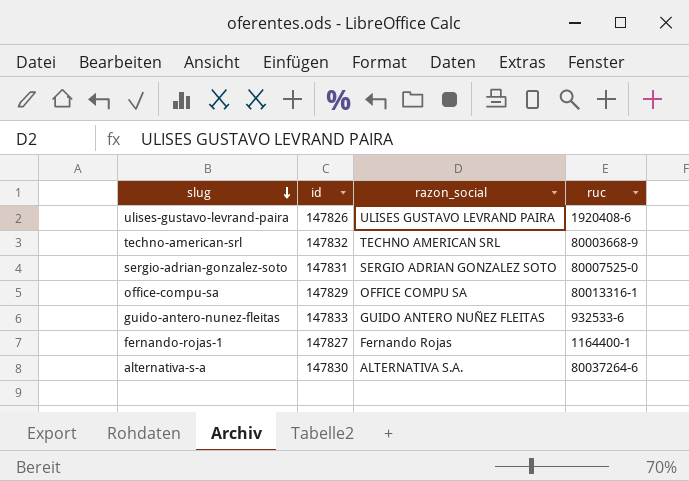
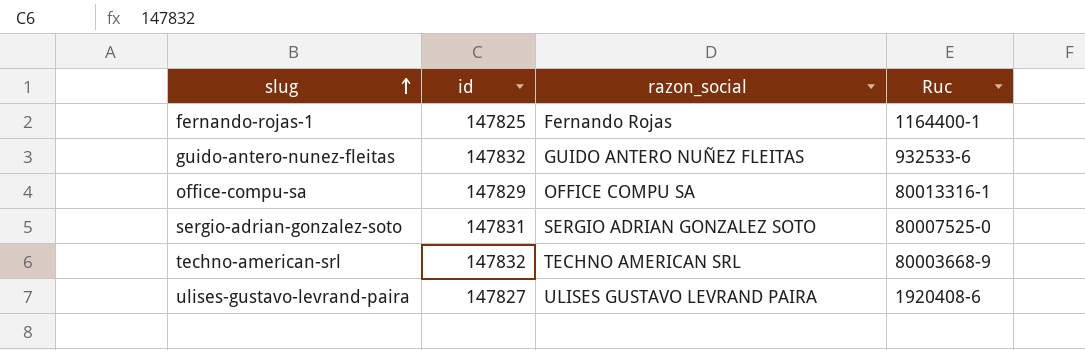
row order: slug descending -> slug ascending
column name: ruc -> Ruc
row alternativa-s-a: 147830 | ALTERNATIVA S.A. | 80037264-6 -> none
fernando-rojas-1 | id: 147827 -> 147825
guido-antero-nunez-fleitas | id: 147833 -> 147832
ulises-gustavo-levrand-paira | id: 147826 -> 147827

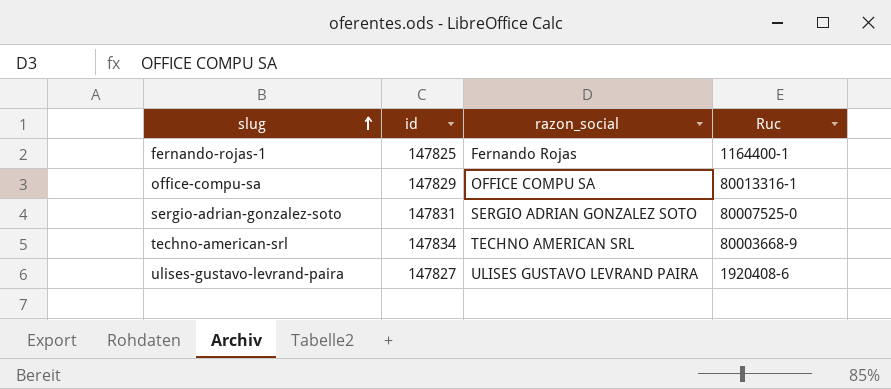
row guido-antero-nunez-fleitas: 147832 | GUIDO ANTERO NUÑEZ FLEITAS | 932533-6 -> none
techno-american-srl | id: 147832 -> 147834

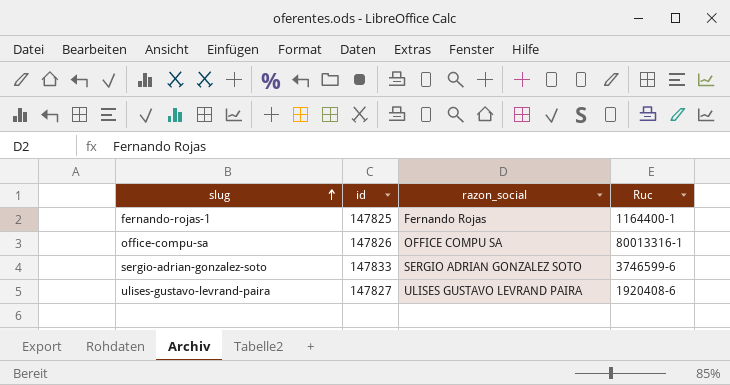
row techno-american-srl: 147834 | TECHNO AMERICAN SRL | 80003668-9 -> none
office-compu-sa | id: 147829 -> 147826
sergio-adrian-gonzalez-soto | id: 147831 -> 147833
sergio-adrian-gonzalez-soto | Ruc: 80007525-0 -> 3746599-6

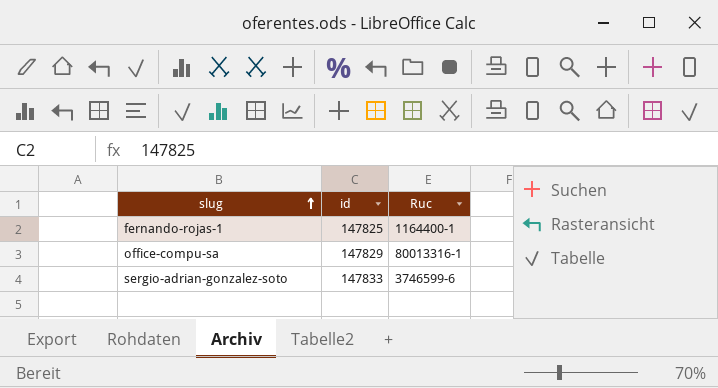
column razon_social | position: 3 -> none
row ulises-gustavo-levrand-paira: 147827 | ULISES GUSTAVO LEVRAND PAIRA | 1920408-6 -> none
office-compu-sa | id: 147826 -> 147829

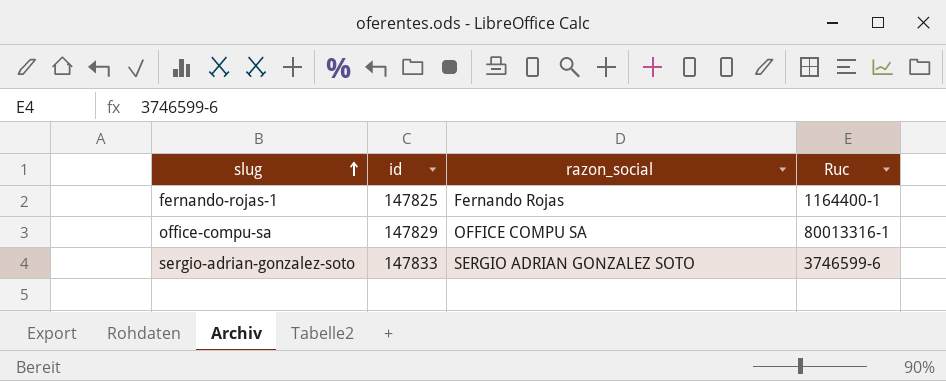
column razon_social | position: none -> 3

